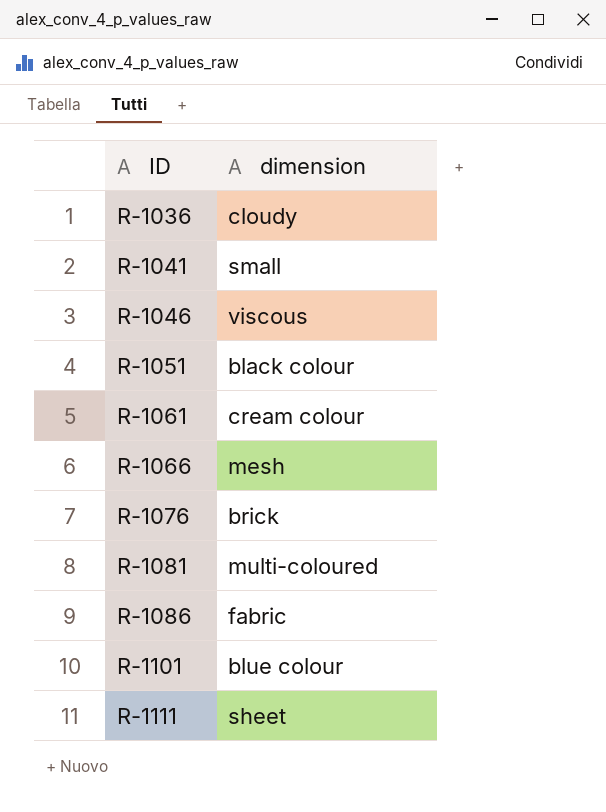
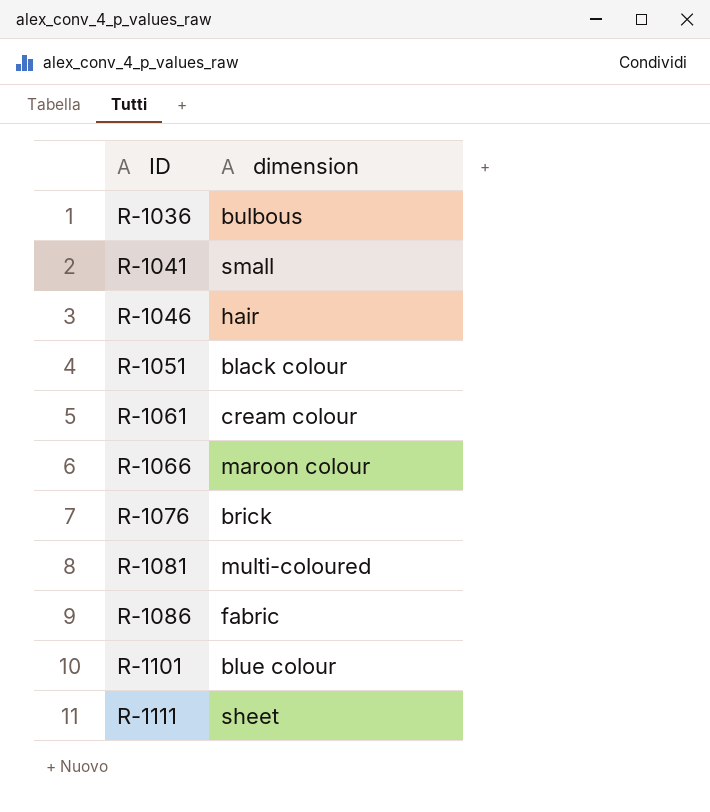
R-1036 | dimension: cloudy -> bulbous
R-1046 | dimension: viscous -> hair
R-1066 | dimension: mesh -> maroon colour

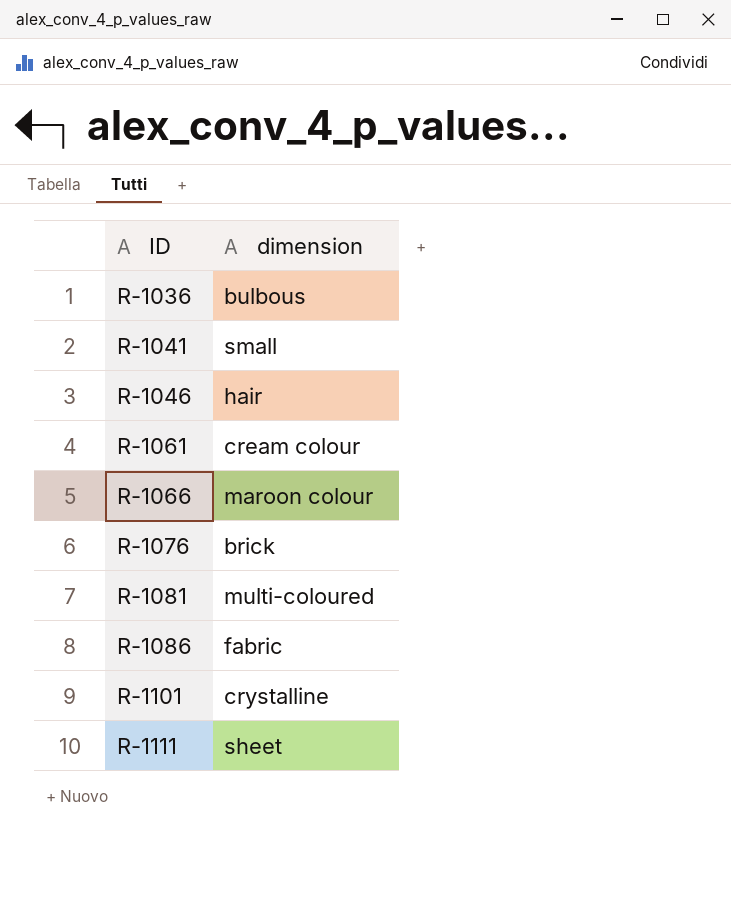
row R-1051: black colour -> none
R-1101 | dimension: blue colour -> crystalline

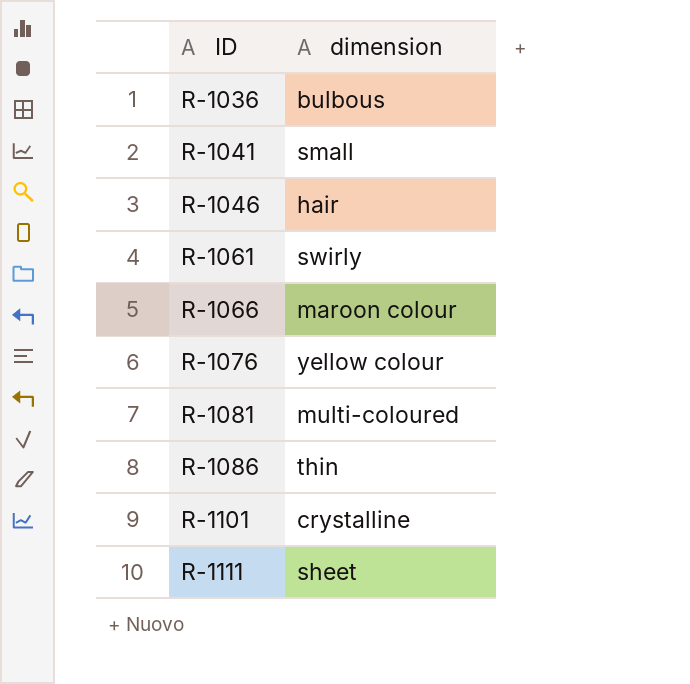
R-1061 | dimension: cream colour -> swirly
R-1076 | dimension: brick -> yellow colour
R-1086 | dimension: fabric -> thin

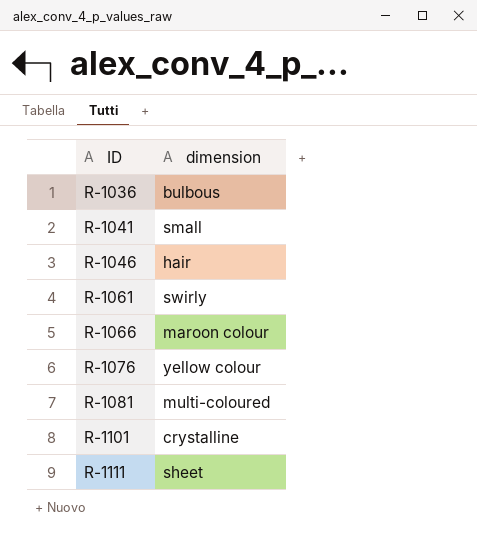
row R-1086: thin -> none

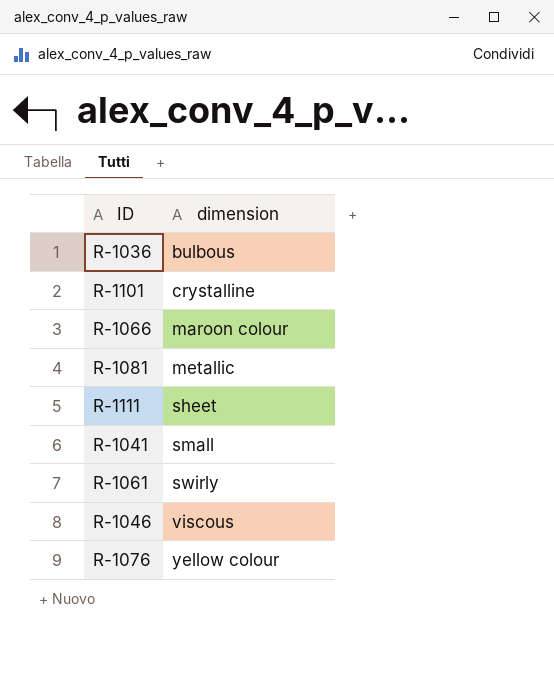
row order: ID ascending -> dimension ascending
R-1081 | dimension: multi-coloured -> metallic
R-1046 | dimension: hair -> viscous

